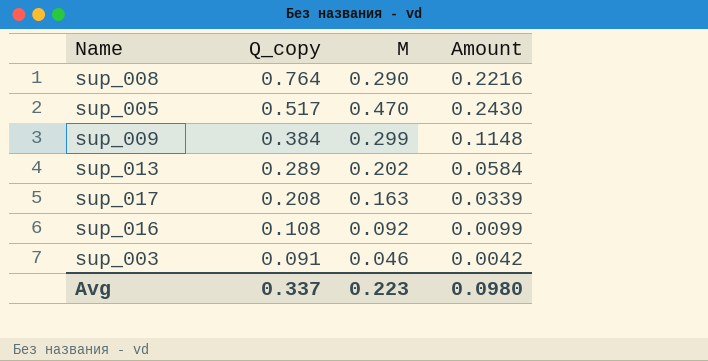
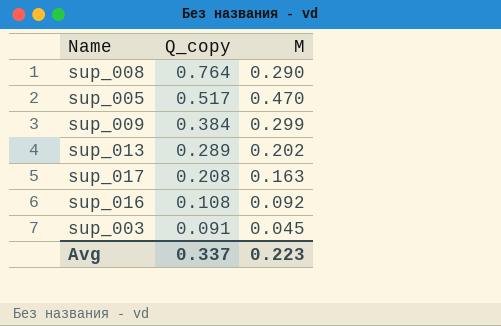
column Amount | formula: [Q_copy] * [M] -> none
sup_003 | M: 0.046 -> 0.045

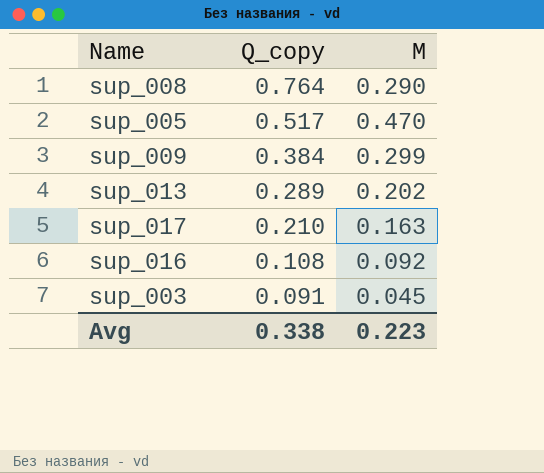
sup_017 | Q_copy: 0.208 -> 0.210
Avg | Q_copy: 0.337 -> 0.338

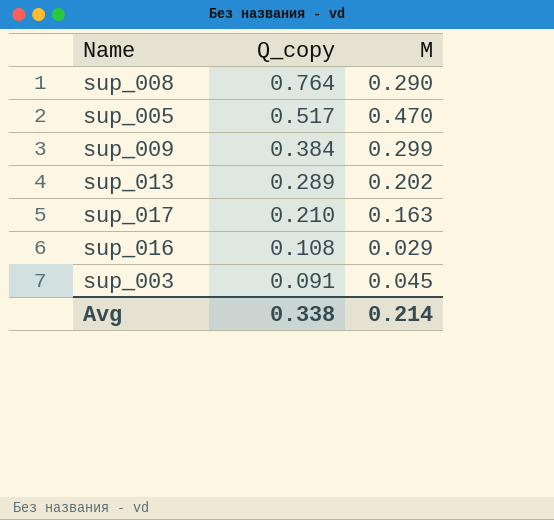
sup_016 | M: 0.092 -> 0.029
Avg | M: 0.223 -> 0.214

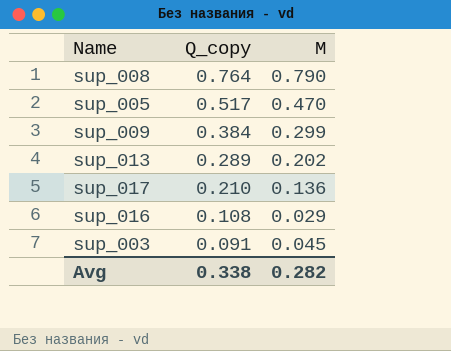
sup_008 | M: 0.290 -> 0.790
sup_017 | M: 0.163 -> 0.136
Avg | M: 0.214 -> 0.282

